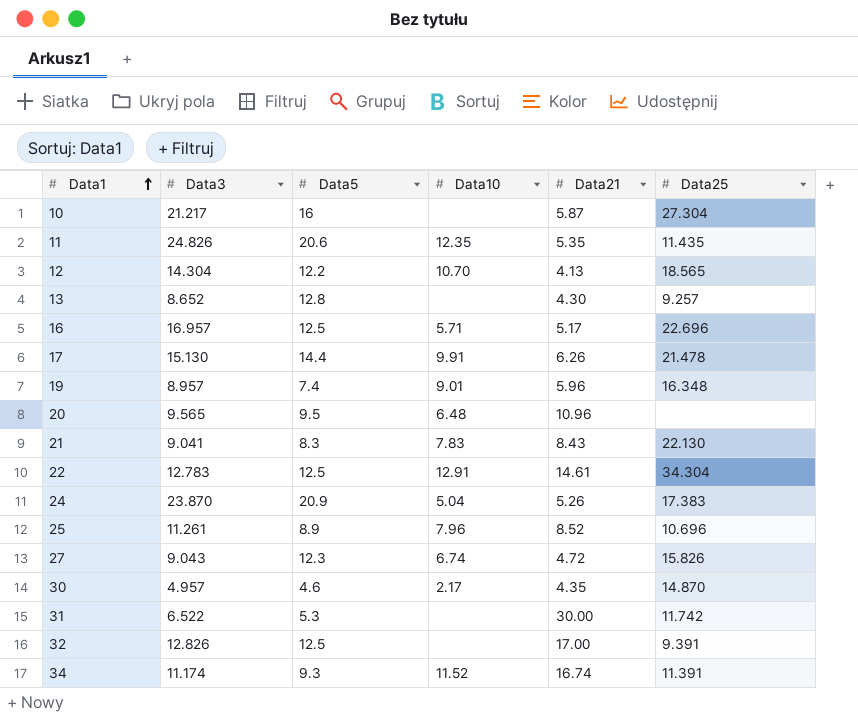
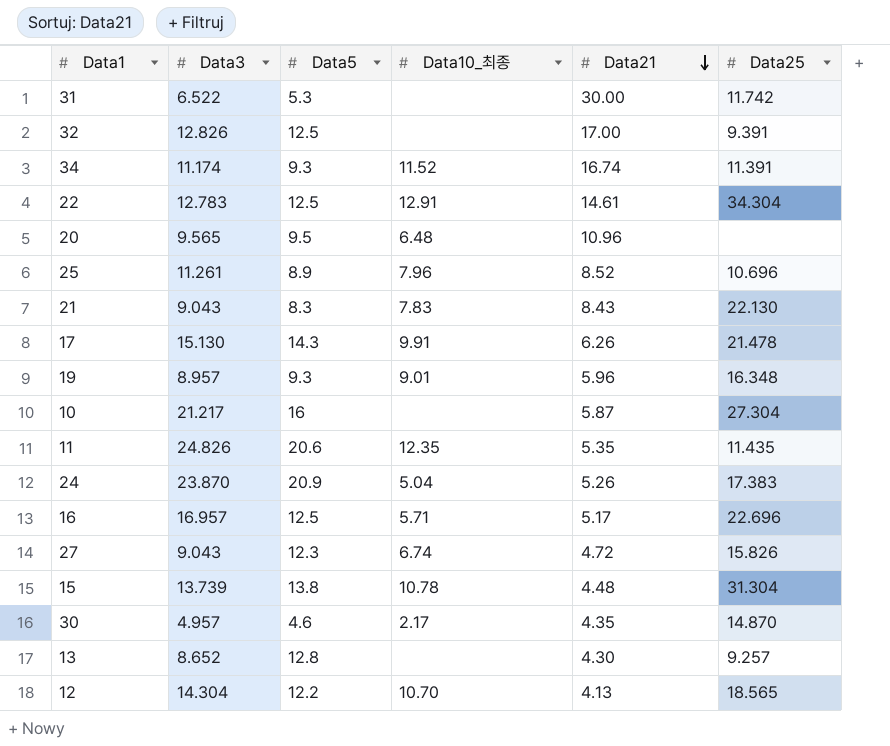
row order: Data1 ascending -> Data21 descending
column name: Data10 -> Data10_최종
21 | Data3: 9.041 -> 9.043
17 | Data5: 14.4 -> 14.3
19 | Data5: 7.4 -> 9.3
row 15: none -> 13.739 | 13.8 | 10.78 | 4.48 | 31.304

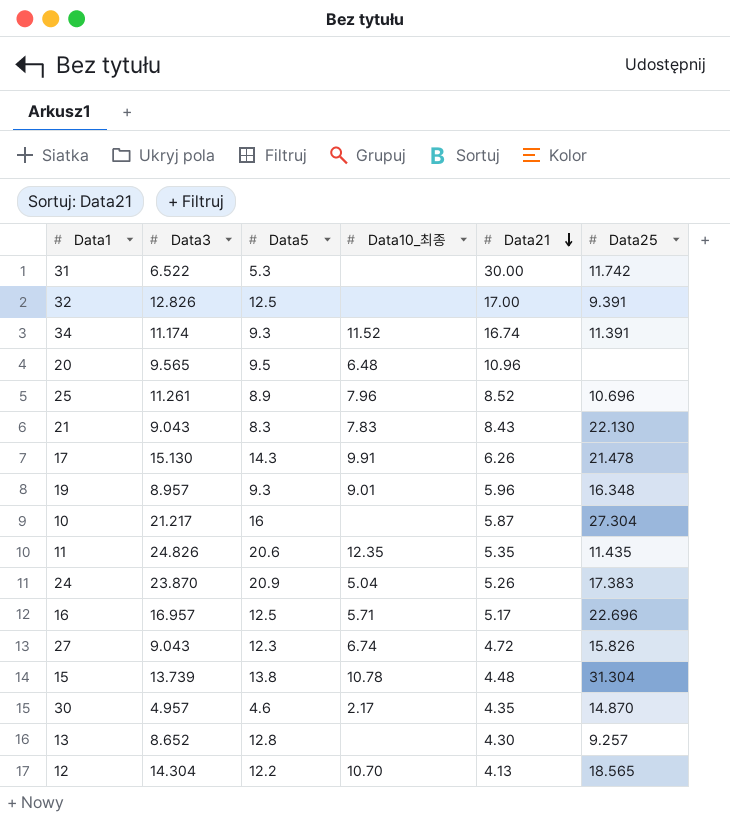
row 22: 12.783 | 12.5 | 12.91 | 14.61 | 34.304 -> none

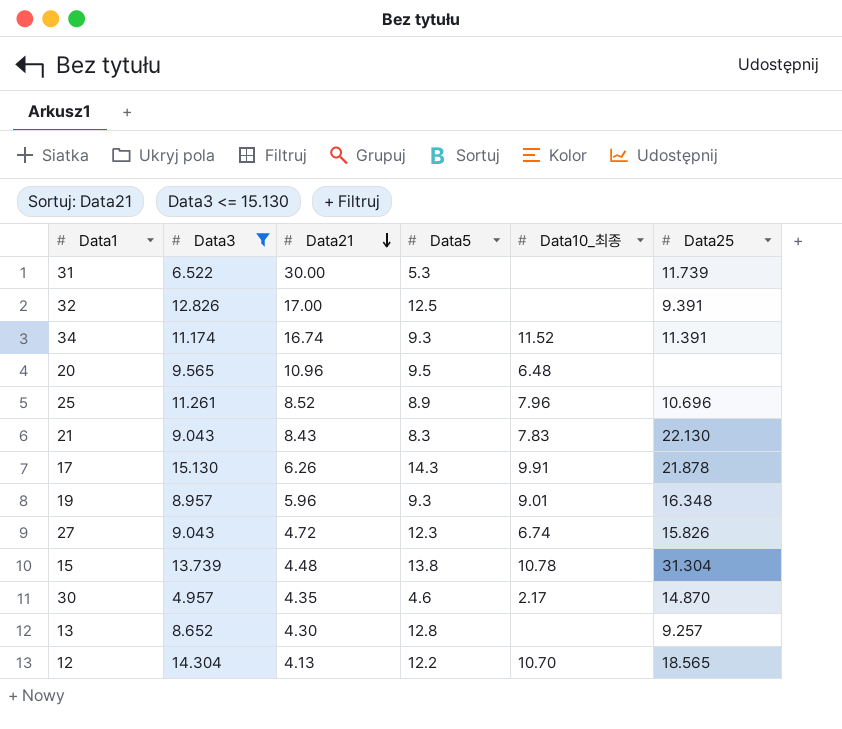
filter: none -> Data3 <= 15.130
column Data21 | position: 5 -> 3
31 | Data25: 11.742 -> 11.739
17 | Data25: 21.478 -> 21.878

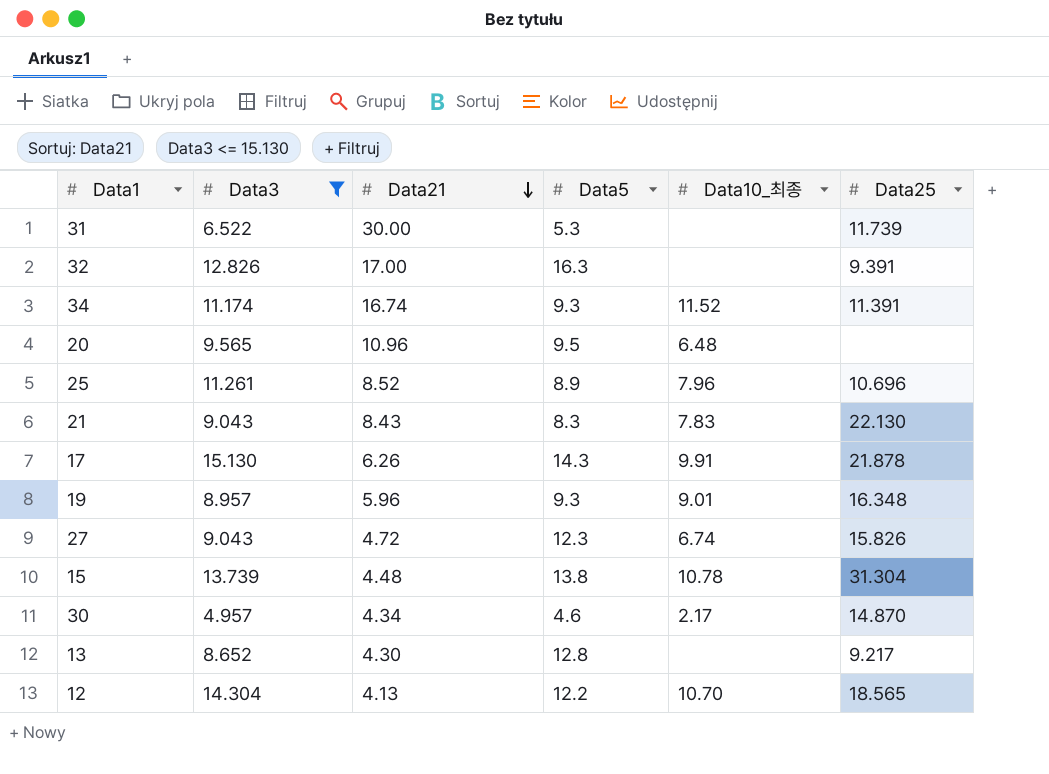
32 | Data5: 12.5 -> 16.3
30 | Data21: 4.35 -> 4.34
13 | Data25: 9.257 -> 9.217

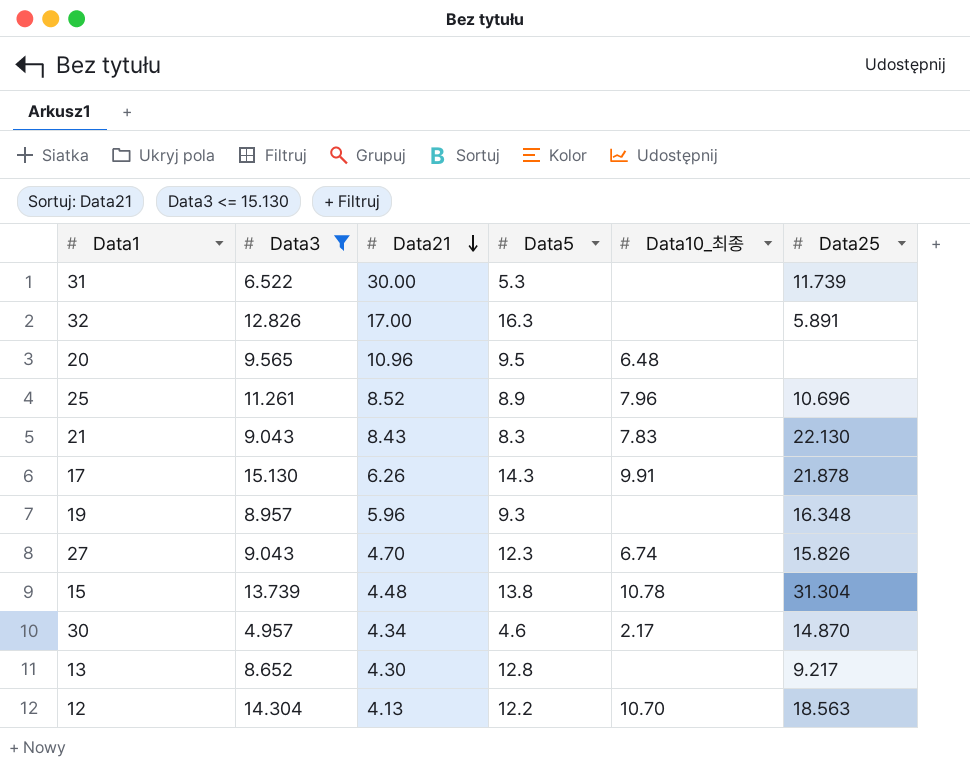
row 34: 11.174 | 16.74 | 9.3 | 11.52 | 11.391 -> none
32 | Data25: 9.391 -> 5.891
19 | Data10_최종: 9.01 -> none
27 | Data21: 4.72 -> 4.70
12 | Data25: 18.565 -> 18.563

